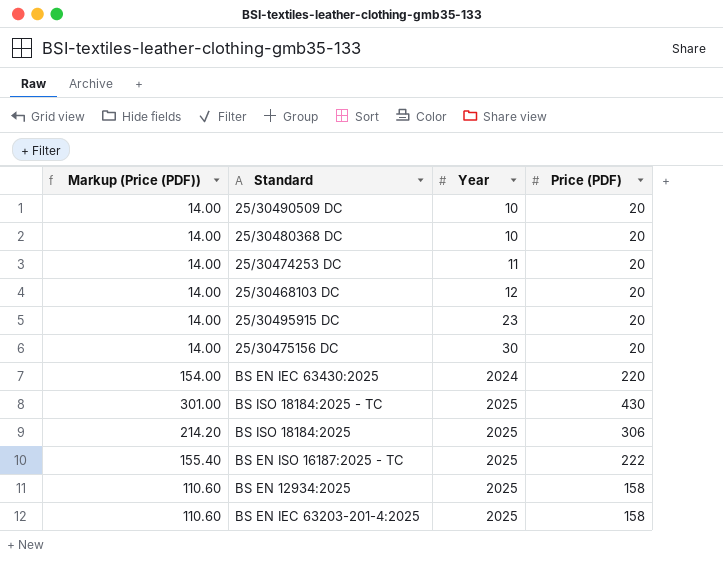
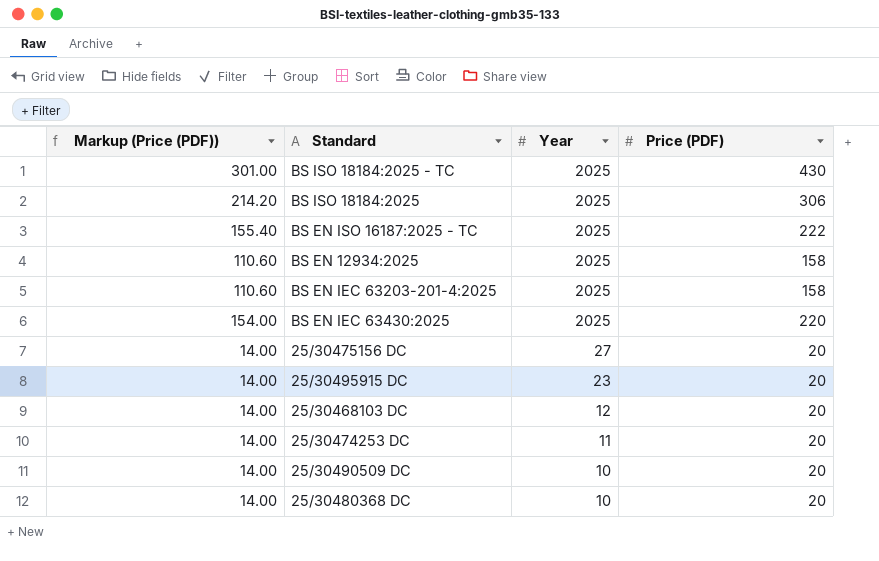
row order: Year ascending -> Year descending
BS EN IEC 63430:2025 | Year: 2024 -> 2025
25/30475156 DC | Year: 30 -> 27

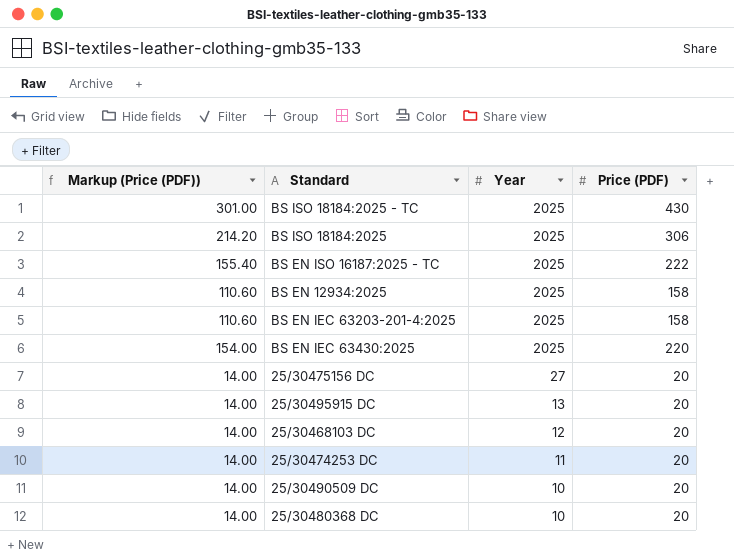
25/30495915 DC | Year: 23 -> 13

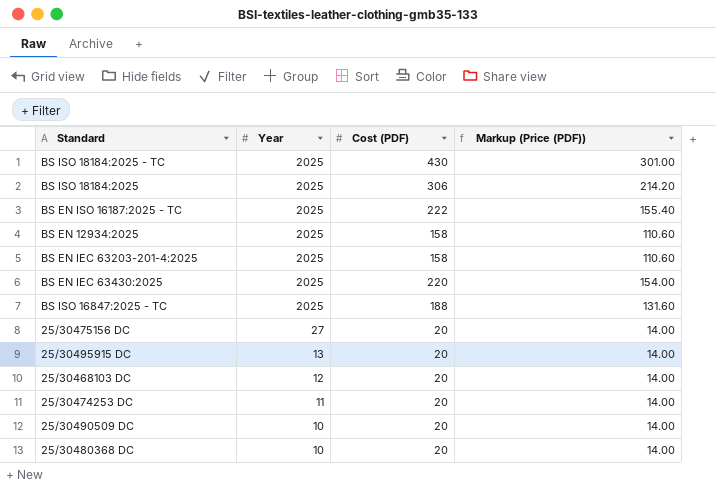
column name: Price (PDF) -> Cost (PDF)
column Markup (Price (PDF)) | position: 1 -> 4
row BS ISO 16847:2025 - TC: none -> 2025 | 188 | 131.60

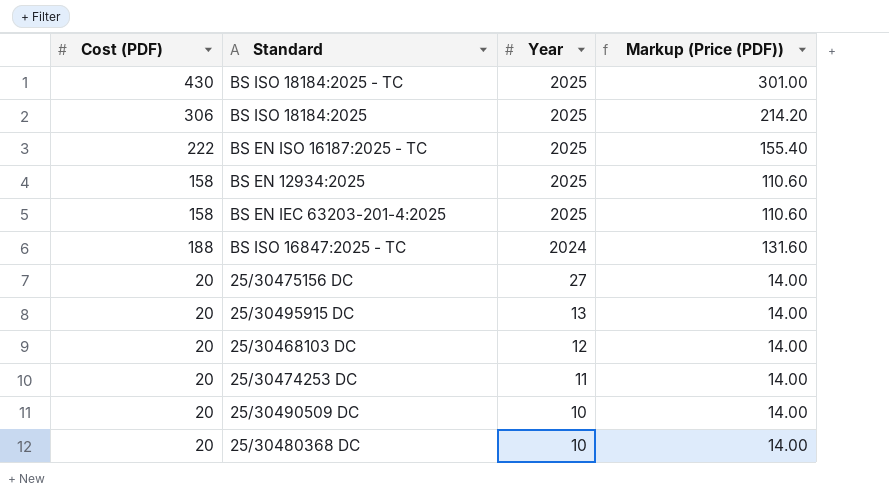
column Cost (PDF) | position: 3 -> 1
row BS EN IEC 63430:2025: 2025 | 220 | 154.00 -> none
BS ISO 16847:2025 - TC | Year: 2025 -> 2024

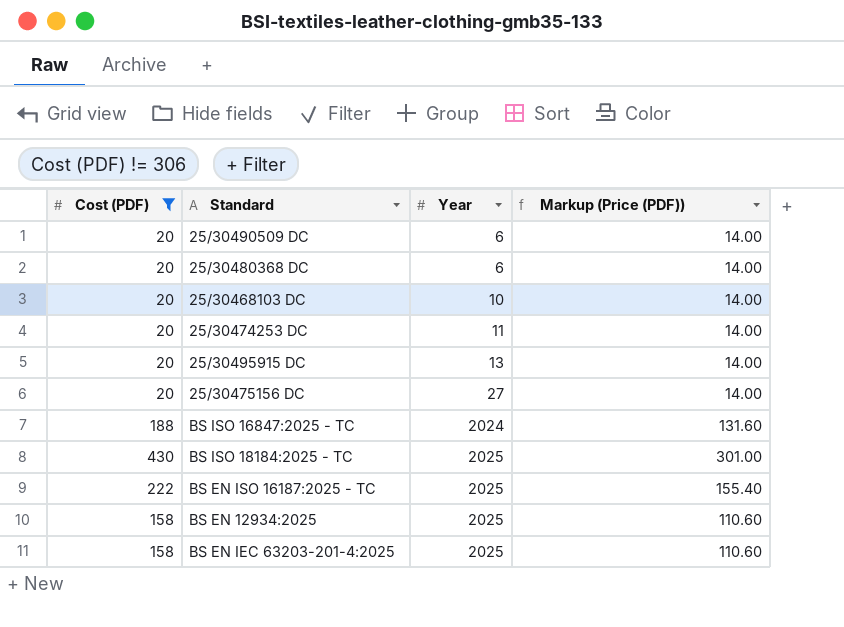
filter: none -> Cost (PDF) != 306
row order: Year descending -> Year ascending
25/30490509 DC | Year: 10 -> 6
25/30480368 DC | Year: 10 -> 6
25/30468103 DC | Year: 12 -> 10

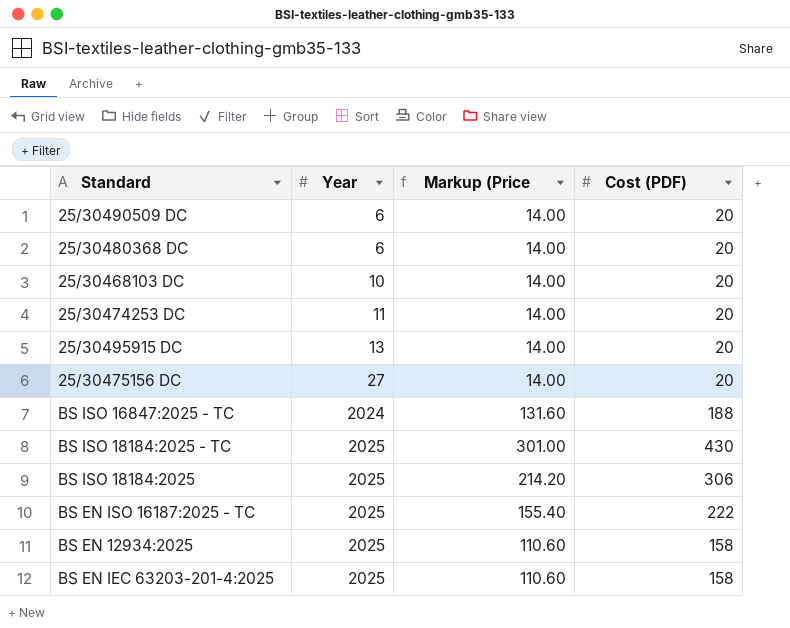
filter: Cost (PDF) != 306 -> none
column name: Markup (Price (PDF)) -> Markup (Price
column Cost (PDF) | position: 1 -> 4

